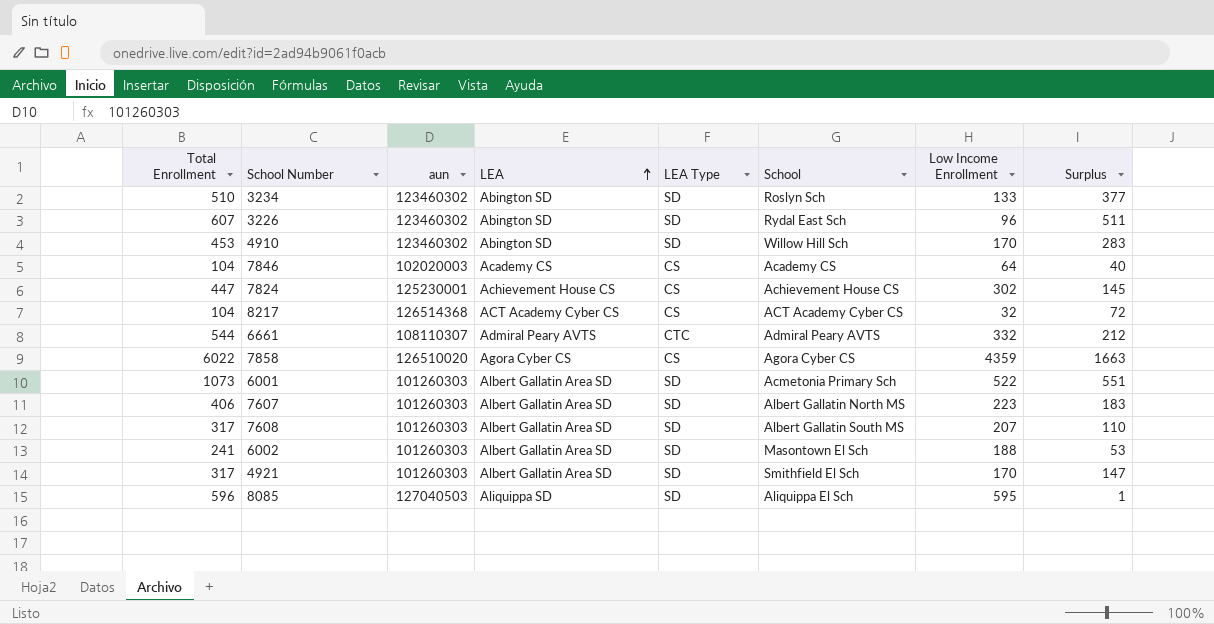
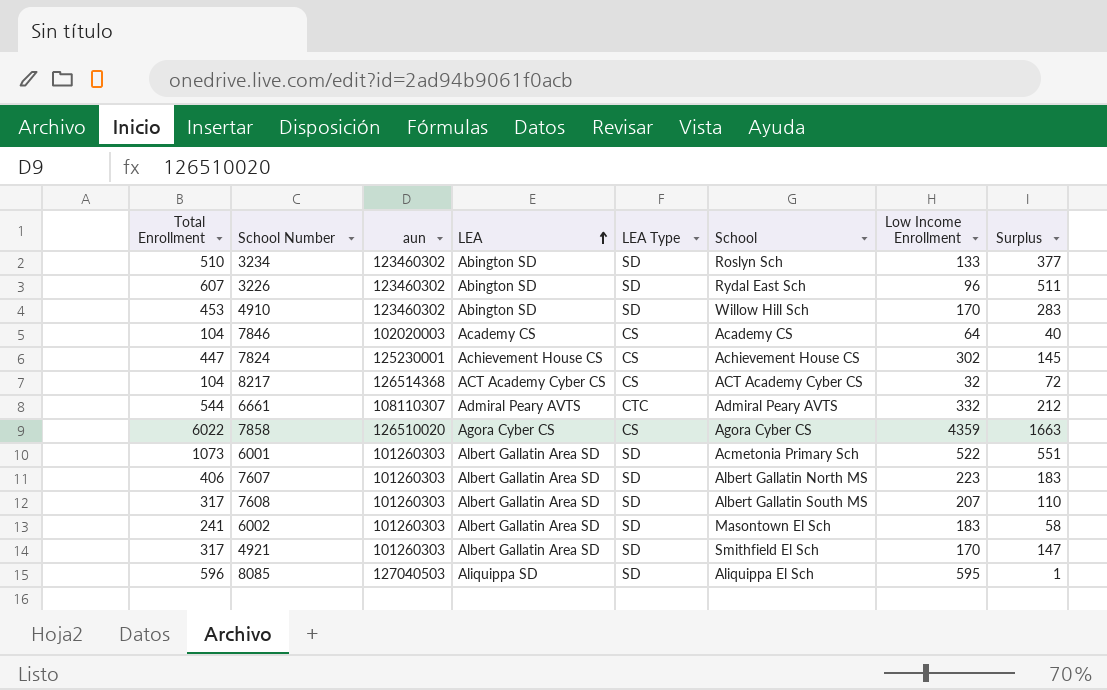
6002 | Low Income Enrollment: 188 -> 183
6002 | Surplus: 53 -> 58

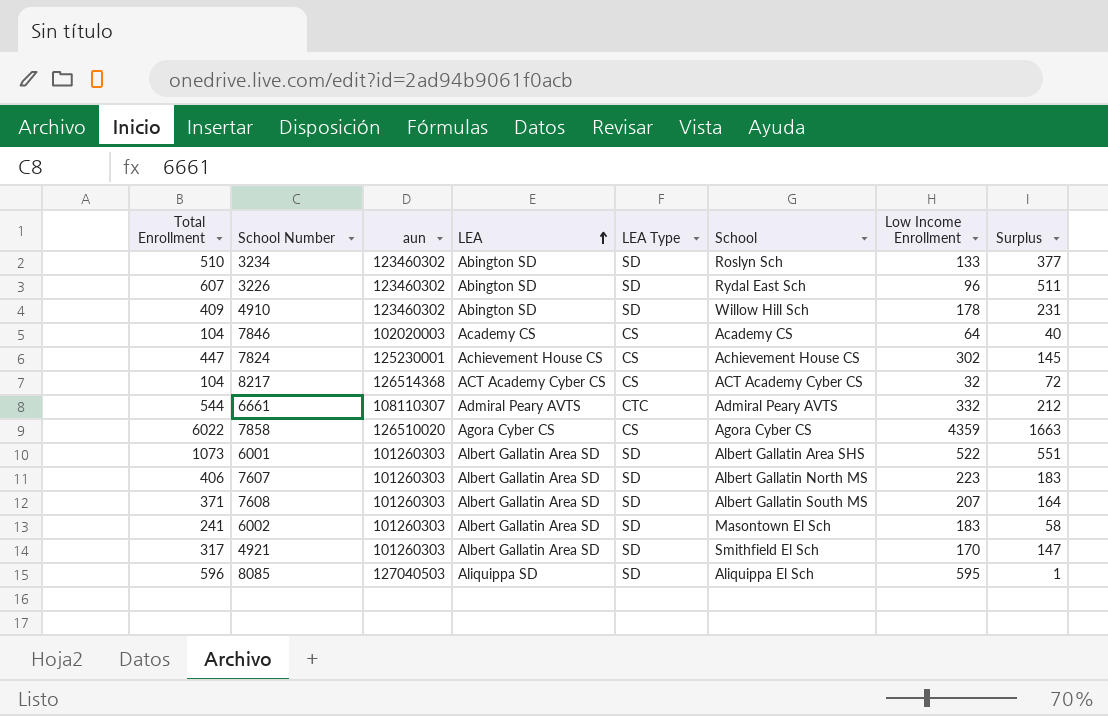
4910 | Total Enrollment: 453 -> 409
4910 | Low Income Enrollment: 170 -> 178
4910 | Surplus: 283 -> 231
6001 | School: Acmetonia Primary Sch -> Albert Gallatin Area SHS
7608 | Total Enrollment: 317 -> 371
7608 | Surplus: 110 -> 164

